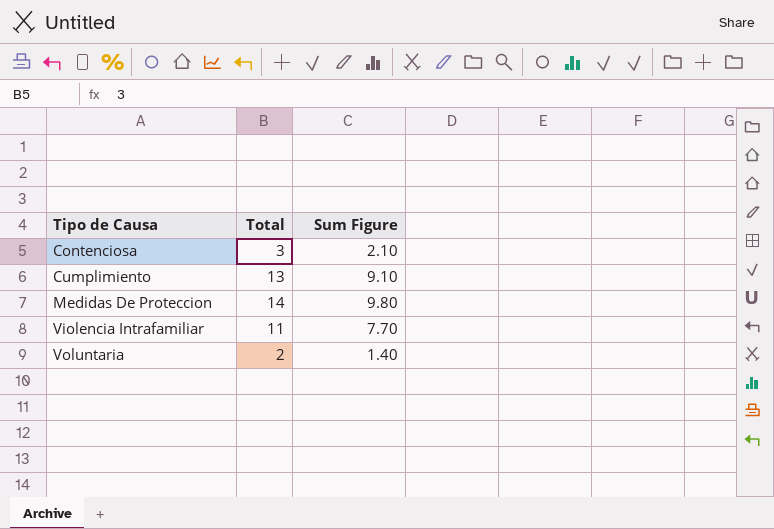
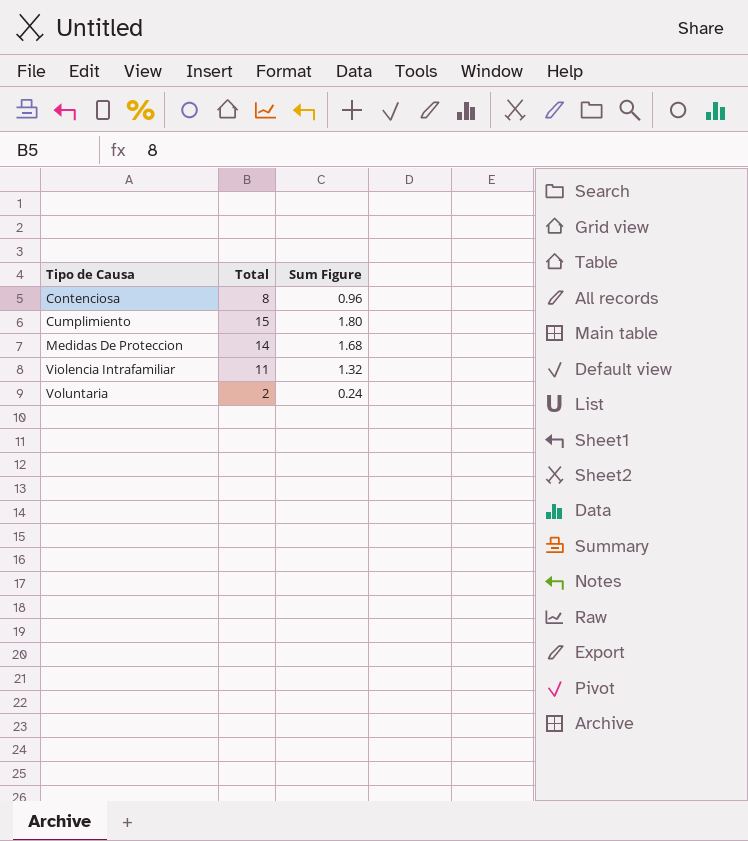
column Sum Figure | formula: [Total] * 0.7 -> [Total] * 0.12
Contenciosa | Total: 3 -> 8
Cumplimiento | Total: 13 -> 15

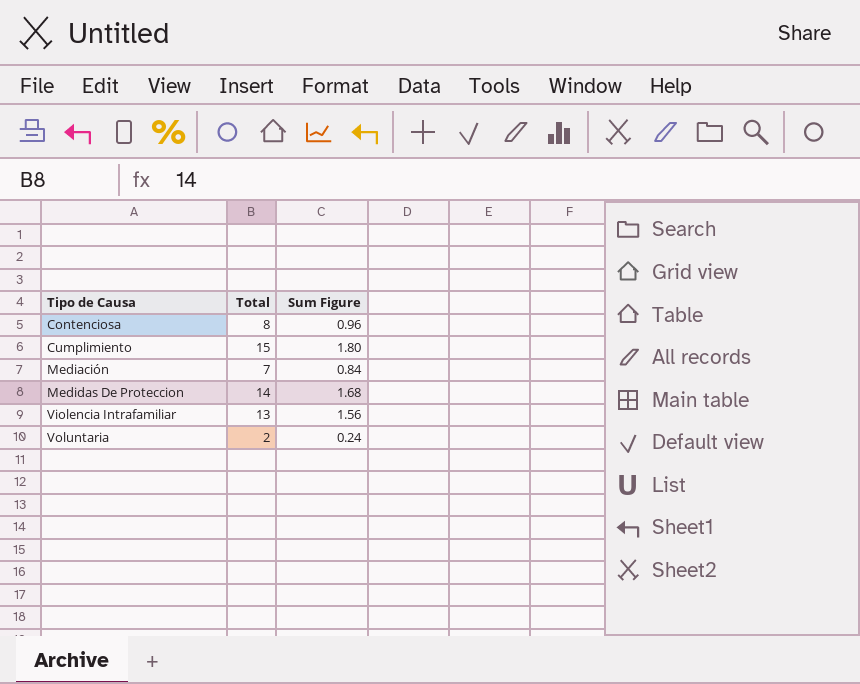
row Mediación: none -> 7 | 0.84
Violencia Intrafamiliar | Total: 11 -> 13
Violencia Intrafamiliar | Sum Figure: 1.32 -> 1.56

